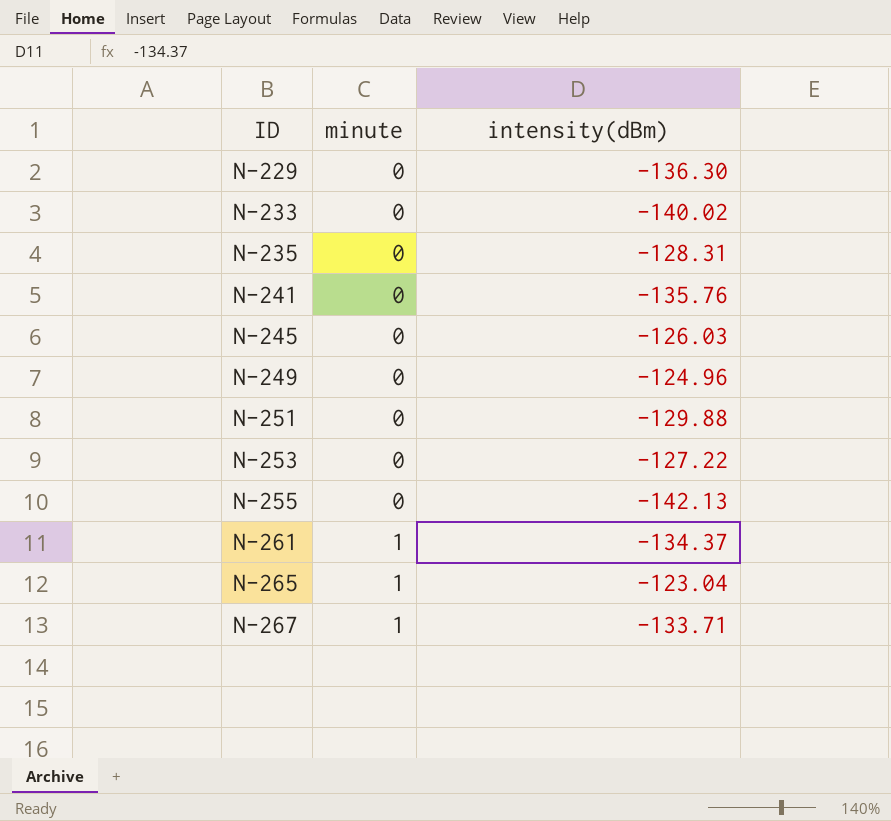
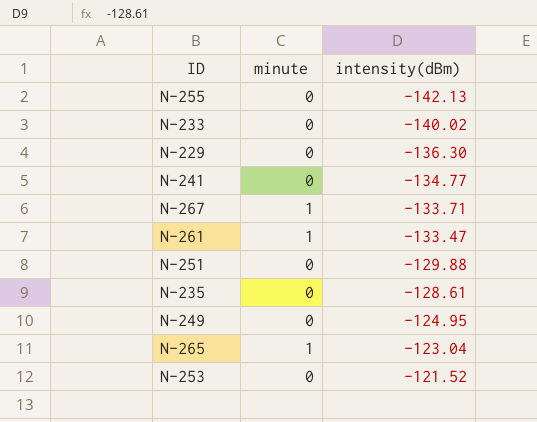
row order: ID ascending -> intensity(dBm) ascending
row N-245: 0 | -126.03 -> none
N-241 | intensity(dBm): -135.76 -> -134.77
N-261 | intensity(dBm): -134.37 -> -133.47
N-235 | intensity(dBm): -128.31 -> -128.61
N-249 | intensity(dBm): -124.96 -> -124.95
N-253 | intensity(dBm): -127.22 -> -121.52

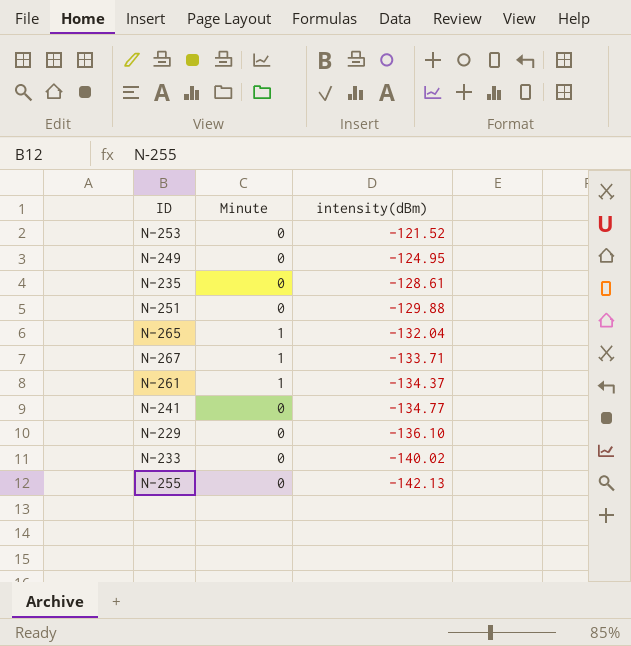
row order: intensity(dBm) ascending -> intensity(dBm) descending
column name: minute -> Minute
N-265 | intensity(dBm): -123.04 -> -132.04
N-261 | intensity(dBm): -133.47 -> -134.37
N-229 | intensity(dBm): -136.30 -> -136.10

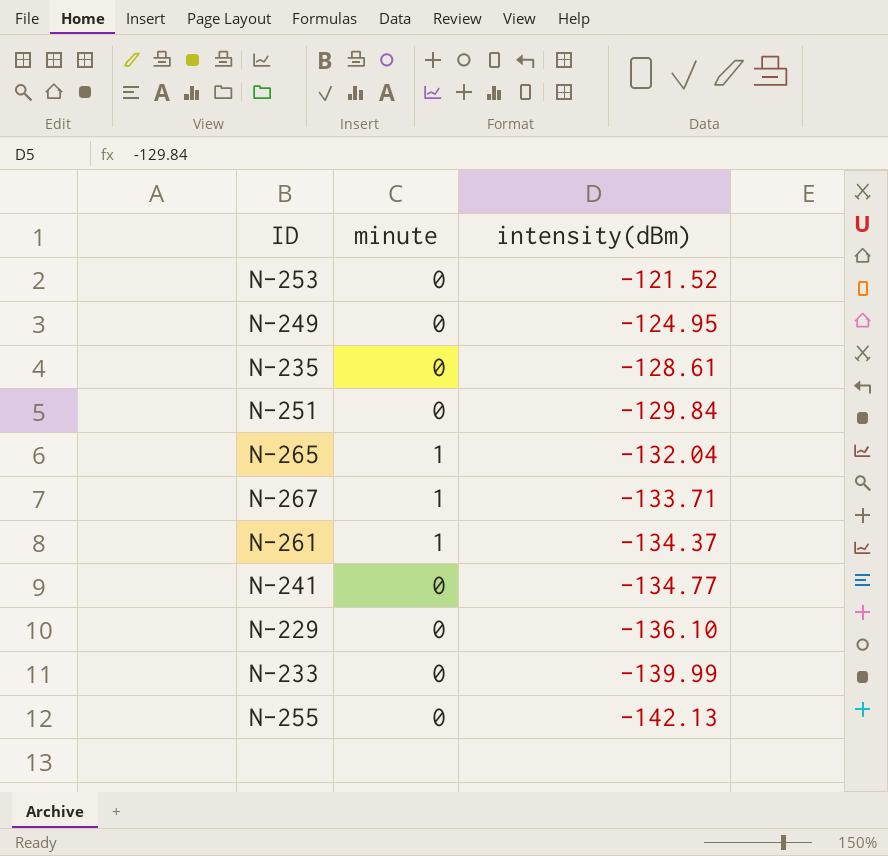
column name: Minute -> minute
N-251 | intensity(dBm): -129.88 -> -129.84
N-233 | intensity(dBm): -140.02 -> -139.99

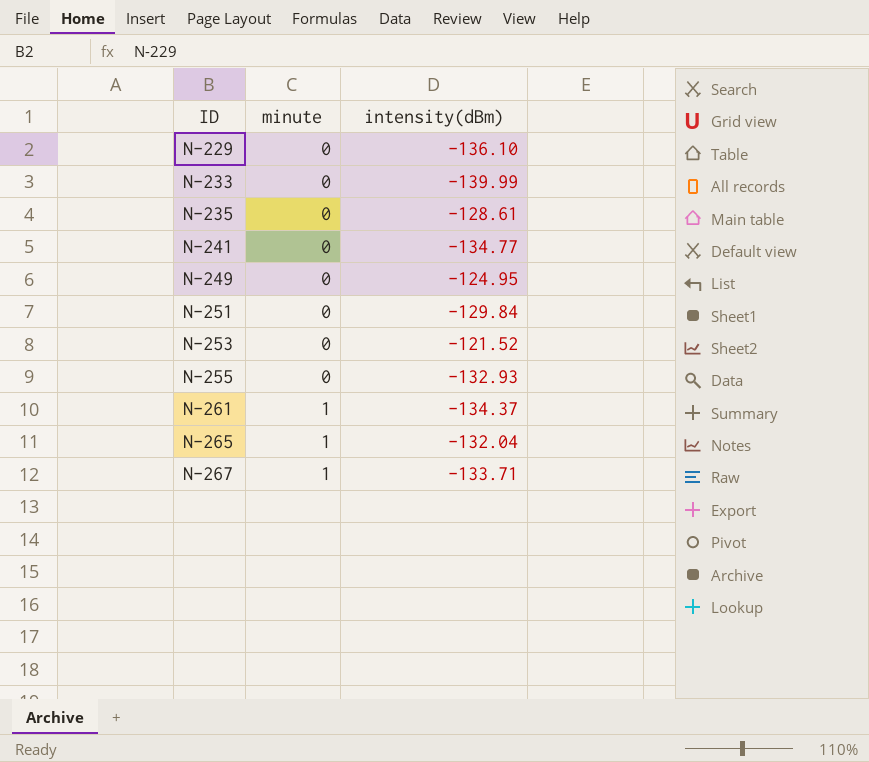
row order: intensity(dBm) descending -> ID ascending
N-255 | intensity(dBm): -142.13 -> -132.93

